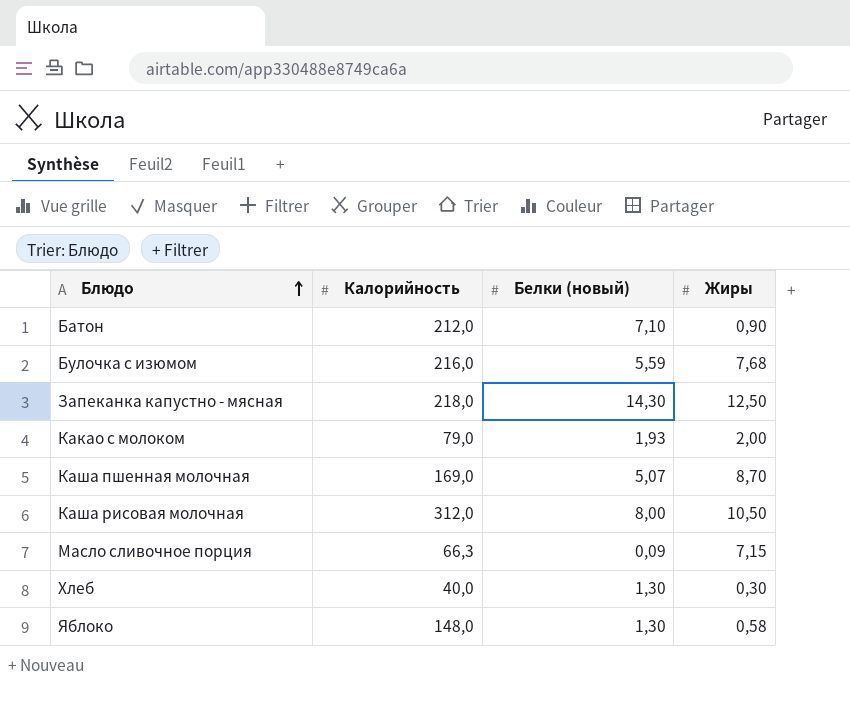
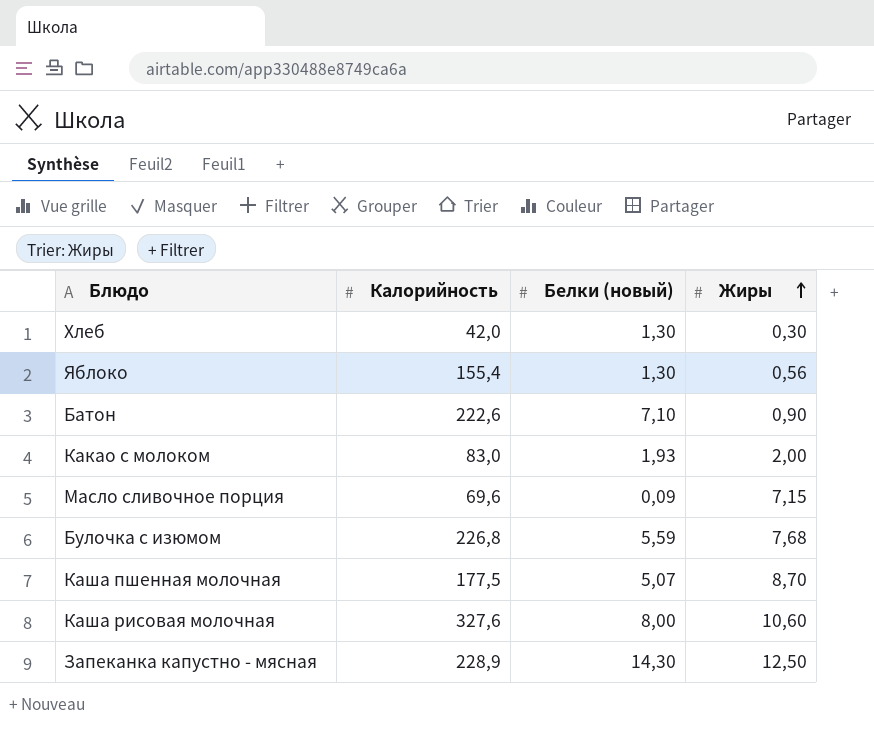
row order: Блюдо ascending -> Жиры ascending
Хлеб | Калорийность: 40,0 -> 42,0
Яблоко | Калорийность: 148,0 -> 155,4
Яблоко | Жиры: 0,58 -> 0,56
Батон | Калорийность: 212,0 -> 222,6
Какао с молоком | Калорийность: 79,0 -> 83,0
Масло сливочное порция | Калорийность: 66,3 -> 69,6
Булочка с изюмом | Калорийность: 216,0 -> 226,8
Каша пшенная молочная | Калорийность: 169,0 -> 177,5
Каша рисовая молочная | Калорийность: 312,0 -> 327,6
Каша рисовая молочная | Жиры: 10,50 -> 10,60
Запеканка капустно - мясная | Калорийность: 218,0 -> 228,9

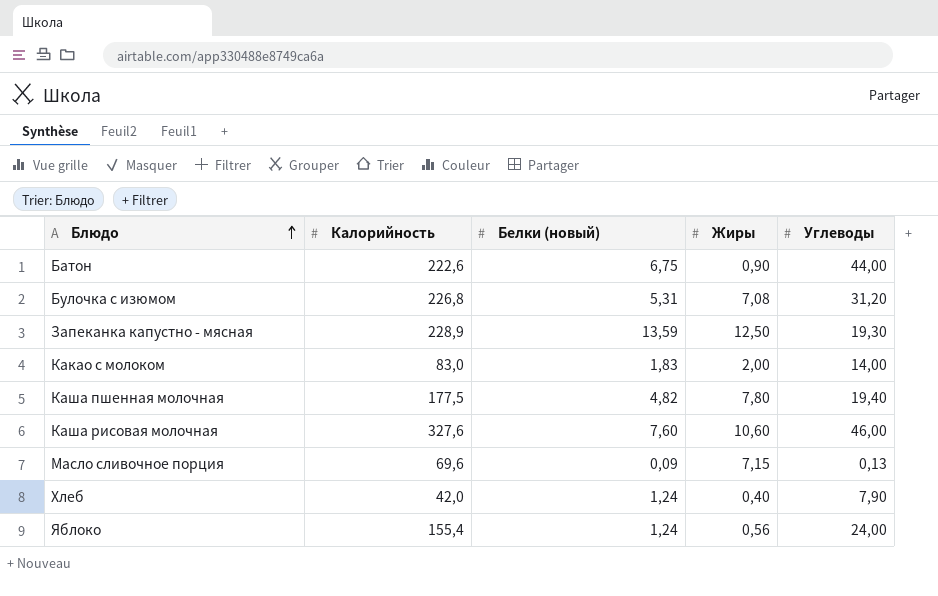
row order: Жиры ascending -> Блюдо ascending
column Углеводы | position: none -> 5
Батон | Белки (новый): 7,10 -> 6,75
Булочка с изюмом | Белки (новый): 5,59 -> 5,31
Булочка с изюмом | Жиры: 7,68 -> 7,08
Запеканка капустно - мясная | Белки (новый): 14,30 -> 13,59
Какао с молоком | Белки (новый): 1,93 -> 1,83
Каша пшенная молочная | Белки (новый): 5,07 -> 4,82
Каша пшенная молочная | Жиры: 8,70 -> 7,80
Каша рисовая молочная | Белки (новый): 8,00 -> 7,60
Хлеб | Белки (новый): 1,30 -> 1,24
Хлеб | Жиры: 0,30 -> 0,40
Яблоко | Белки (новый): 1,30 -> 1,24

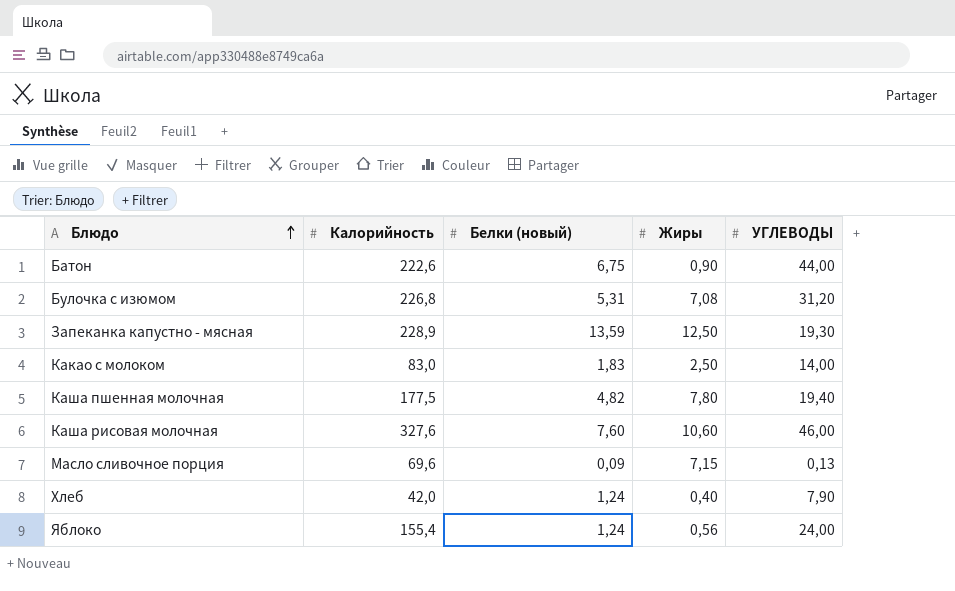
column name: Углеводы -> УГЛЕВОДЫ
Какао с молоком | Жиры: 2,00 -> 2,50

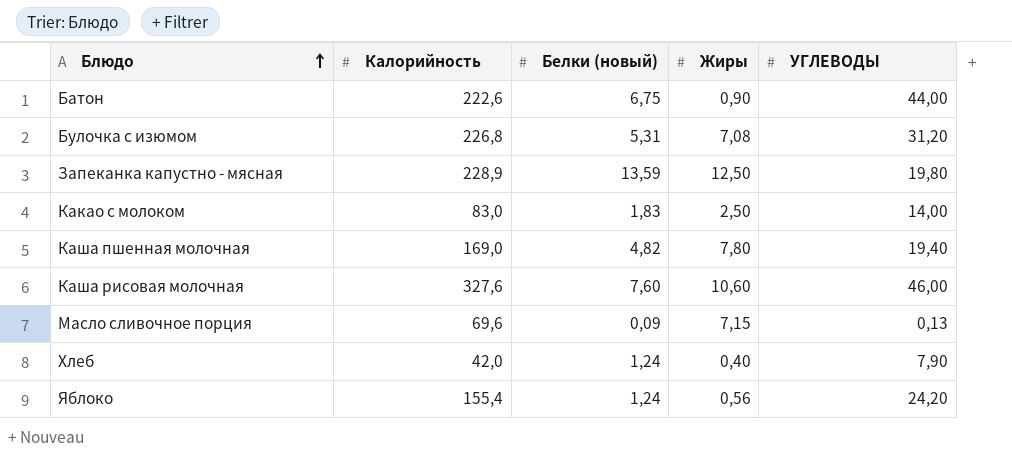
Запеканка капустно - мясная | УГЛЕВОДЫ: 19,30 -> 19,80
Каша пшенная молочная | Калорийность: 177,5 -> 169,0
Яблоко | УГЛЕВОДЫ: 24,00 -> 24,20

